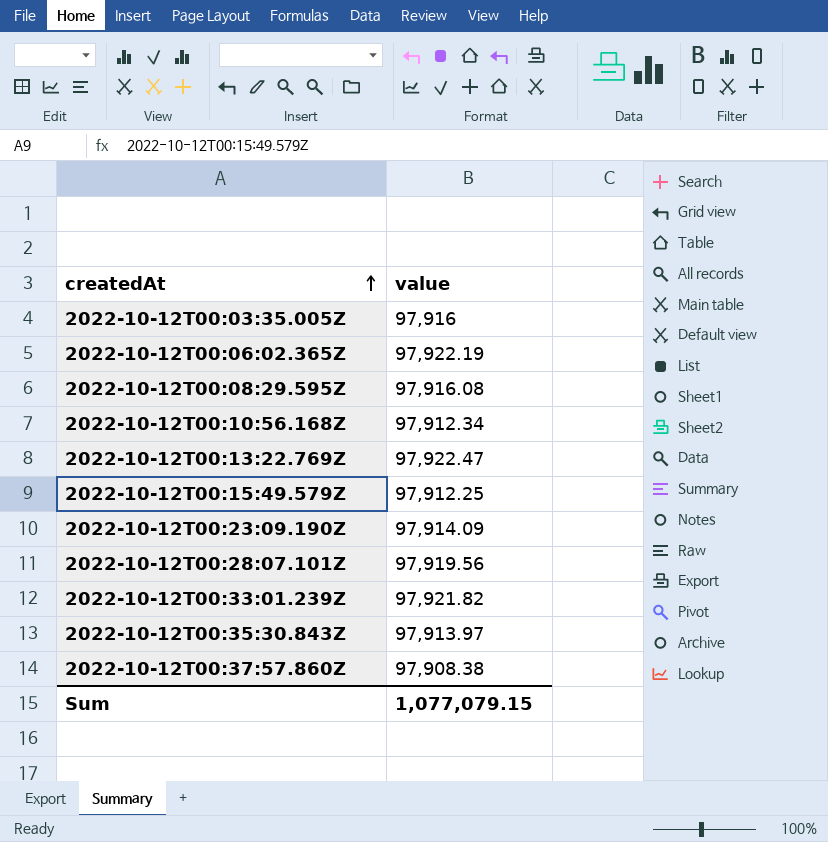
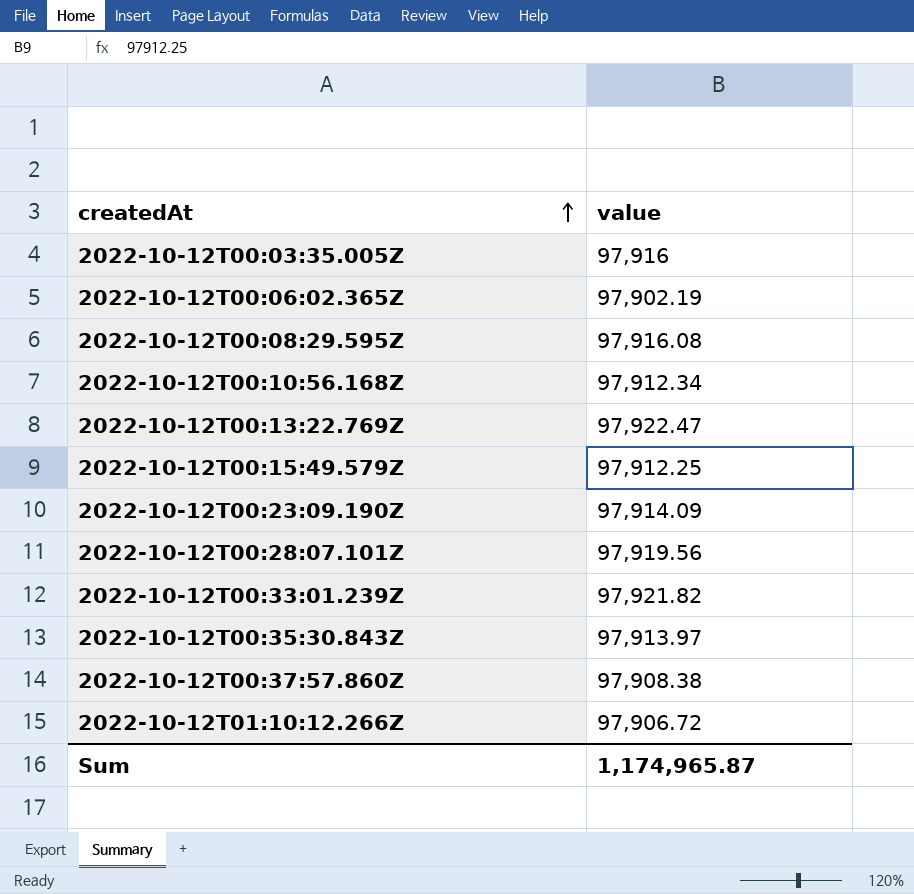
2022-10-12T00:06:02.365Z | value: 97,922.19 -> 97,902.19
row 2022-10-12T01:10:12.266Z: none -> 97,906.72
Sum | value: 1,077,079.15 -> 1,174,965.87

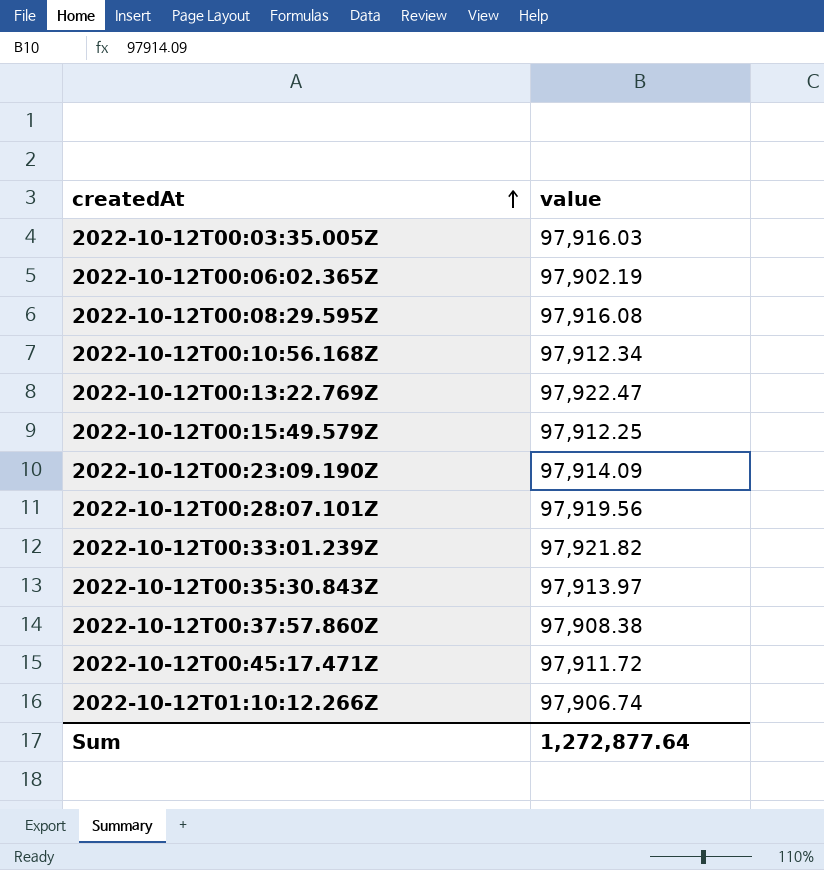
2022-10-12T00:03:35.005Z | value: 97,916 -> 97,916.03
row 2022-10-12T00:45:17.471Z: none -> 97,911.72
2022-10-12T01:10:12.266Z | value: 97,906.72 -> 97,906.74
Sum | value: 1,174,965.87 -> 1,272,877.64

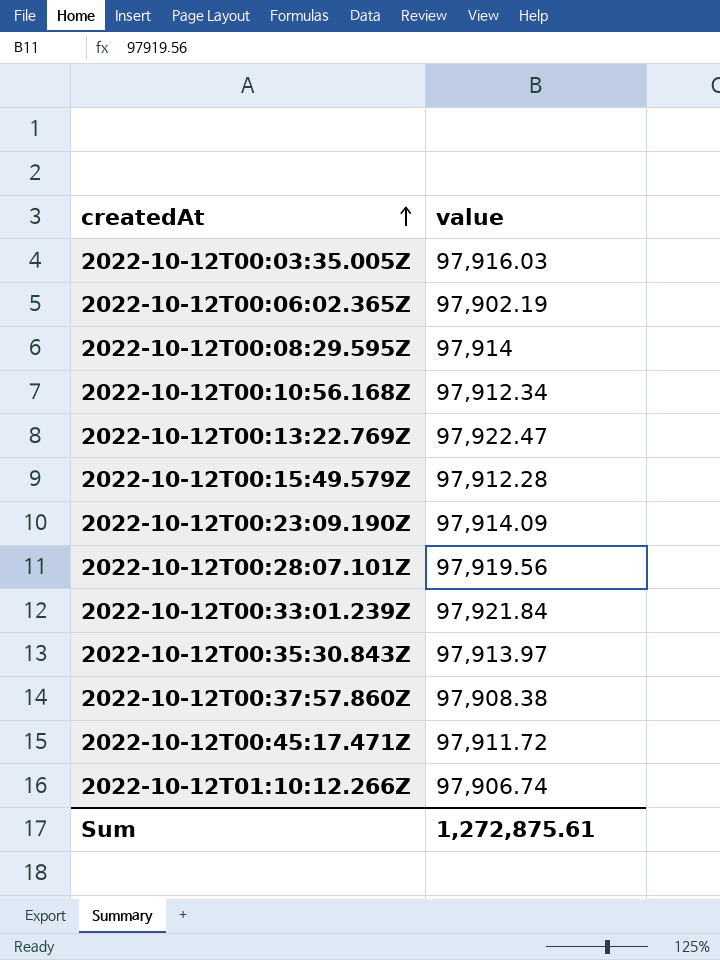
2022-10-12T00:08:29.595Z | value: 97,916.08 -> 97,914
2022-10-12T00:15:49.579Z | value: 97,912.25 -> 97,912.28
2022-10-12T00:33:01.239Z | value: 97,921.82 -> 97,921.84
Sum | value: 1,272,877.64 -> 1,272,875.61

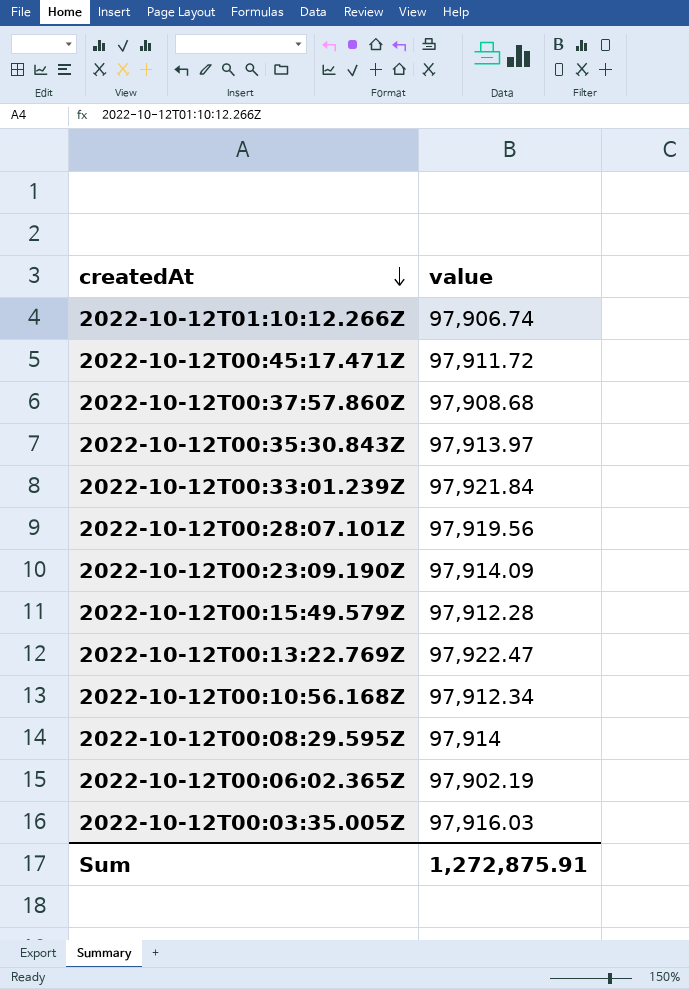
row order: createdAt ascending -> createdAt descending
2022-10-12T00:37:57.860Z | value: 97,908.38 -> 97,908.68
Sum | value: 1,272,875.61 -> 1,272,875.91

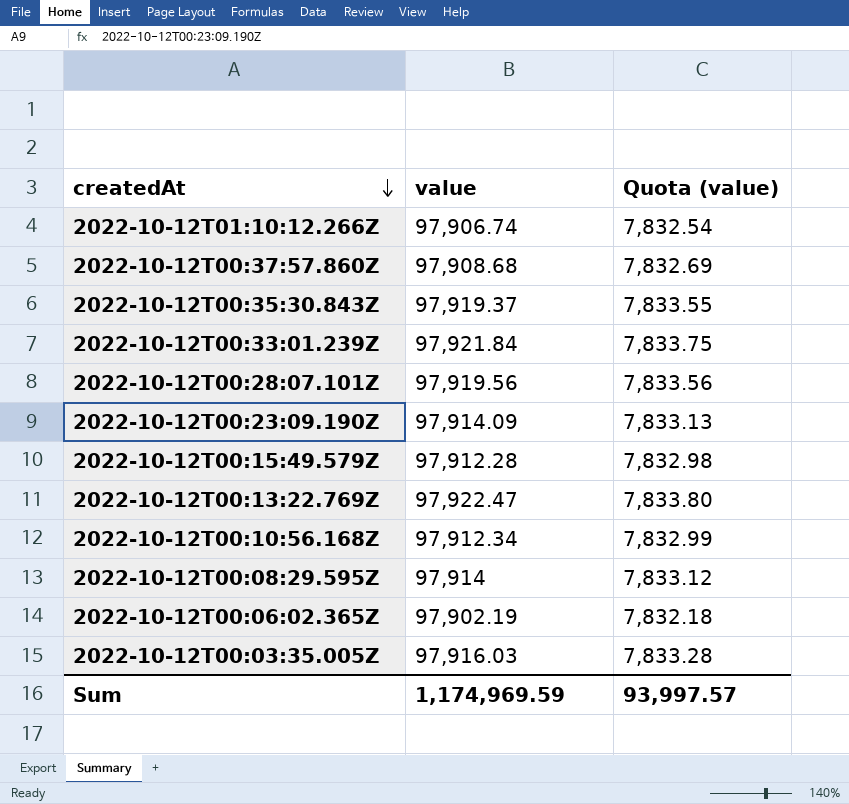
column Quota (value) | formula: none -> [value] * 0.08
row 2022-10-12T00:45:17.471Z: 97,911.72 -> none
2022-10-12T00:35:30.843Z | value: 97,913.97 -> 97,919.37
Sum | value: 1,272,875.91 -> 1,174,969.59

